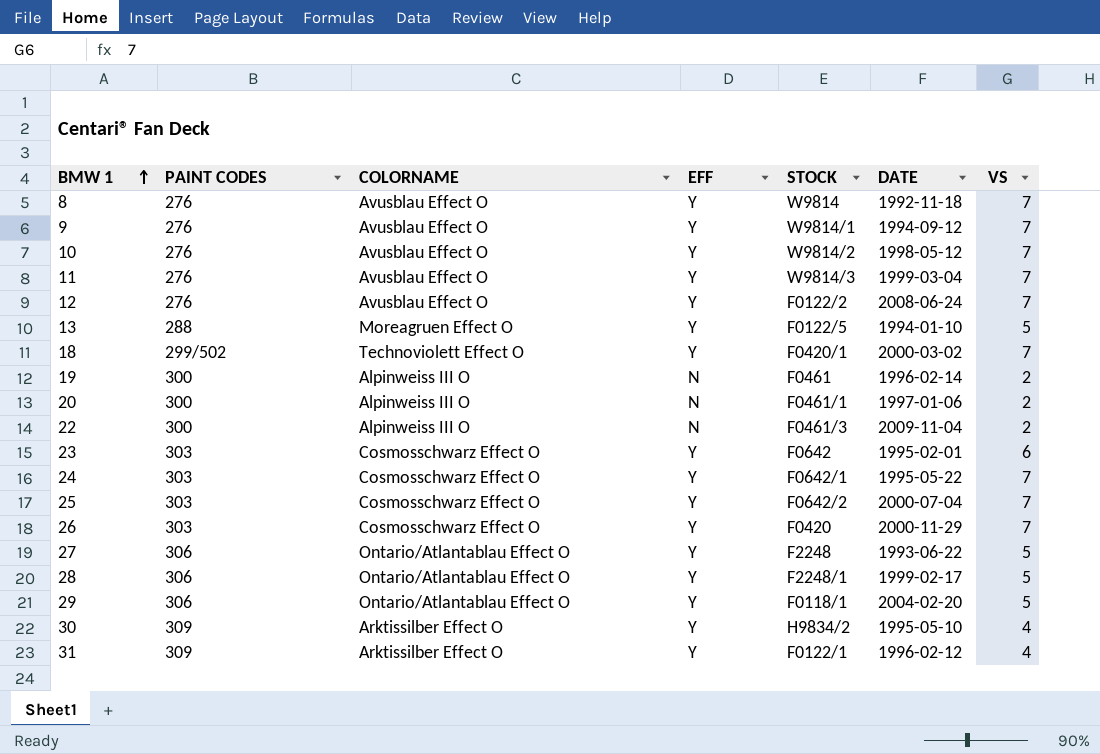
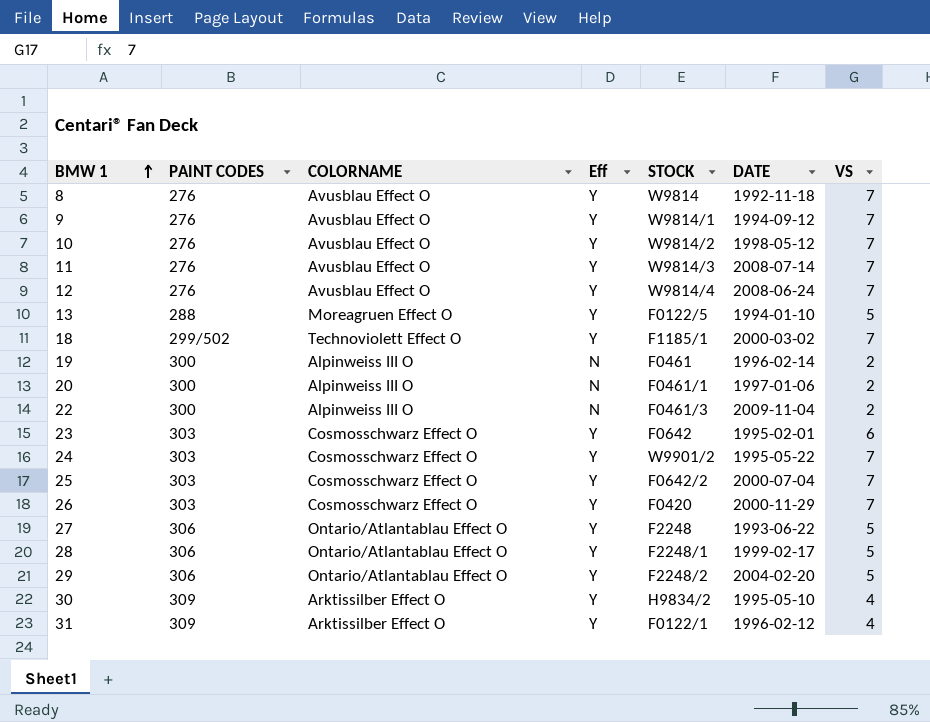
column name: EFF -> Eff
11 | DATE: 1999-03-04 -> 2008-07-14
12 | STOCK: F0122/2 -> W9814/4
18 | STOCK: F0420/1 -> F1185/1
24 | STOCK: F0642/1 -> W9901/2
29 | STOCK: F0118/1 -> F2248/2

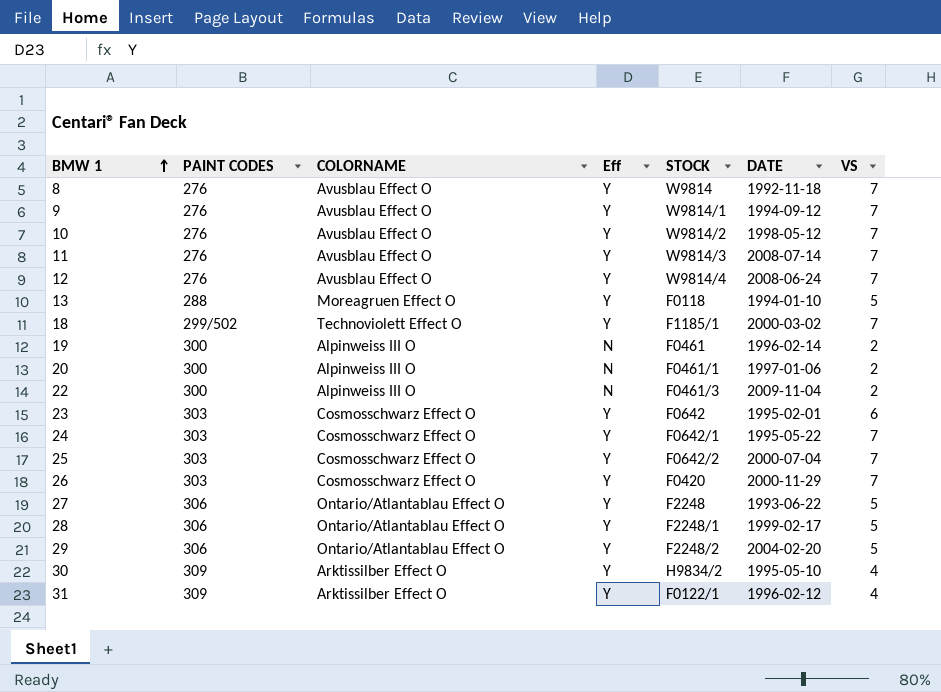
13 | STOCK: F0122/5 -> F0118
24 | STOCK: W9901/2 -> F0642/1

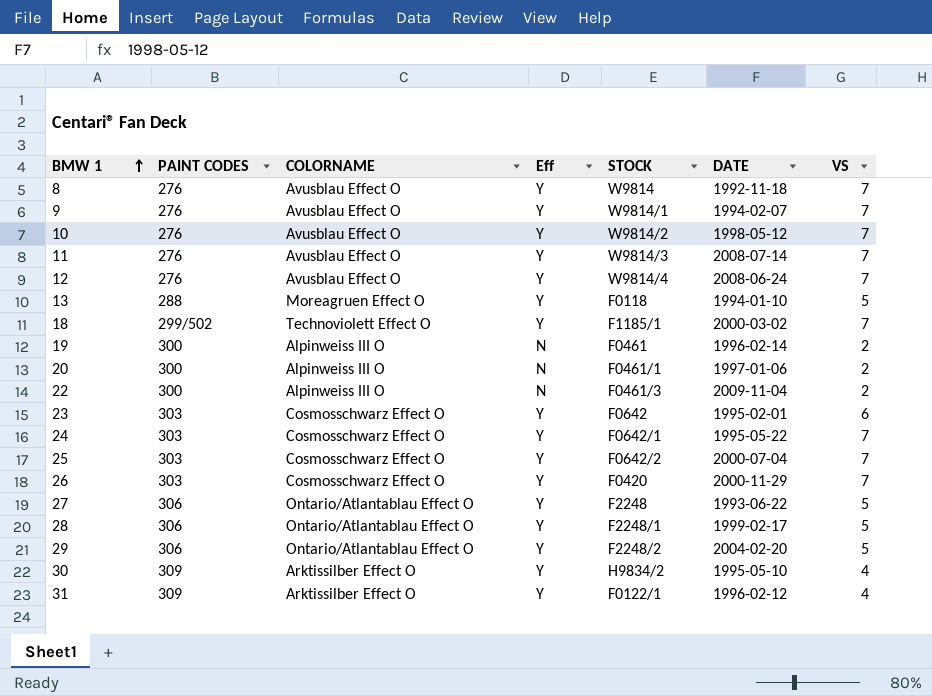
9 | DATE: 1994-09-12 -> 1994-02-07

